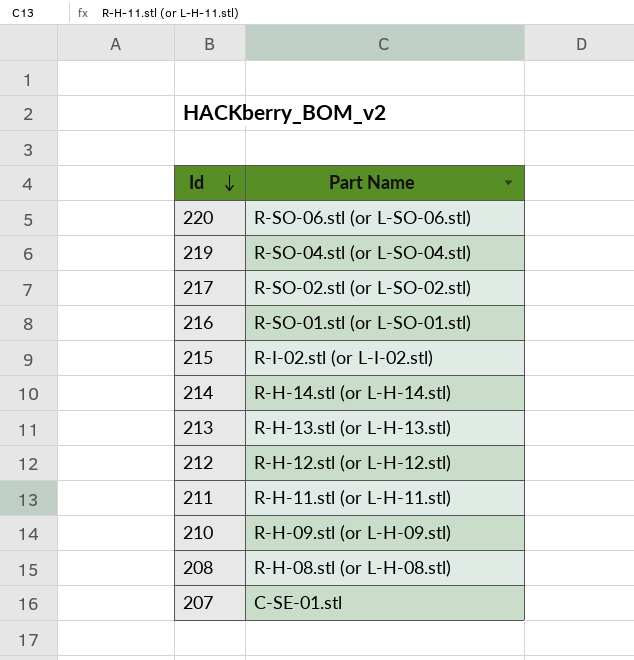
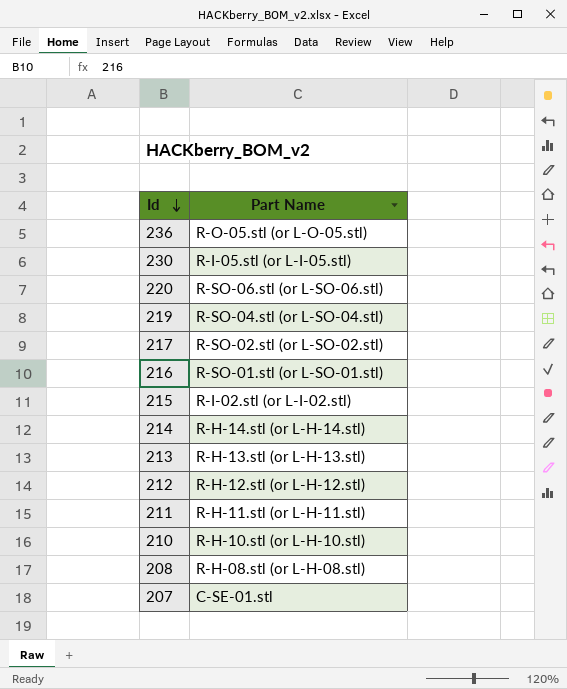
row 236: none -> R-O-05.stl (or L-O-05.stl)
row 230: none -> R-I-05.stl (or L-I-05.stl)
210 | Part Name: R-H-09.stl (or L-H-09.stl) -> R-H-10.stl (or L-H-10.stl)

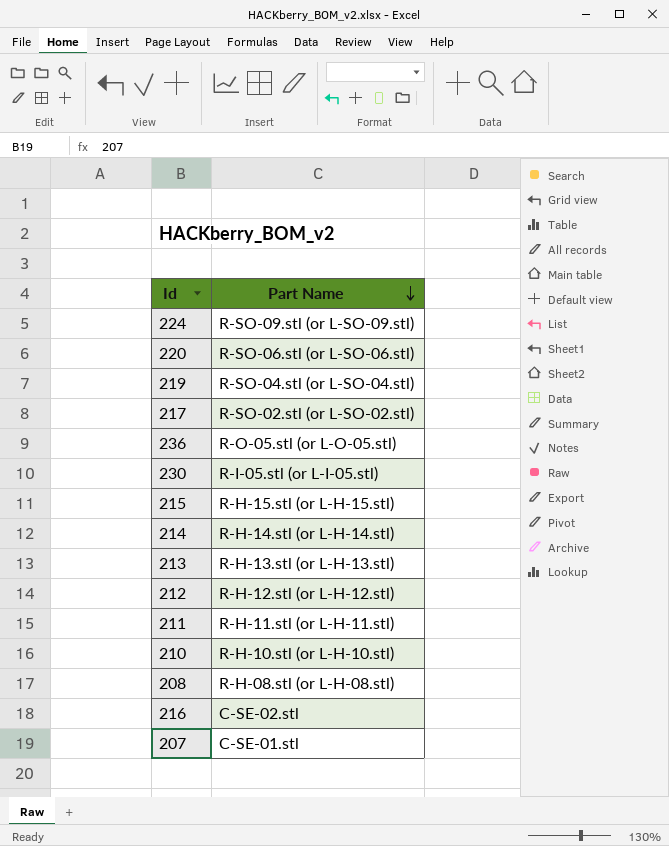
row order: Id descending -> Part Name descending
row 224: none -> R-SO-09.stl (or L-SO-09.stl)
215 | Part Name: R-I-02.stl (or L-I-02.stl) -> R-H-15.stl (or L-H-15.stl)
216 | Part Name: R-SO-01.stl (or L-SO-01.stl) -> C-SE-02.stl

